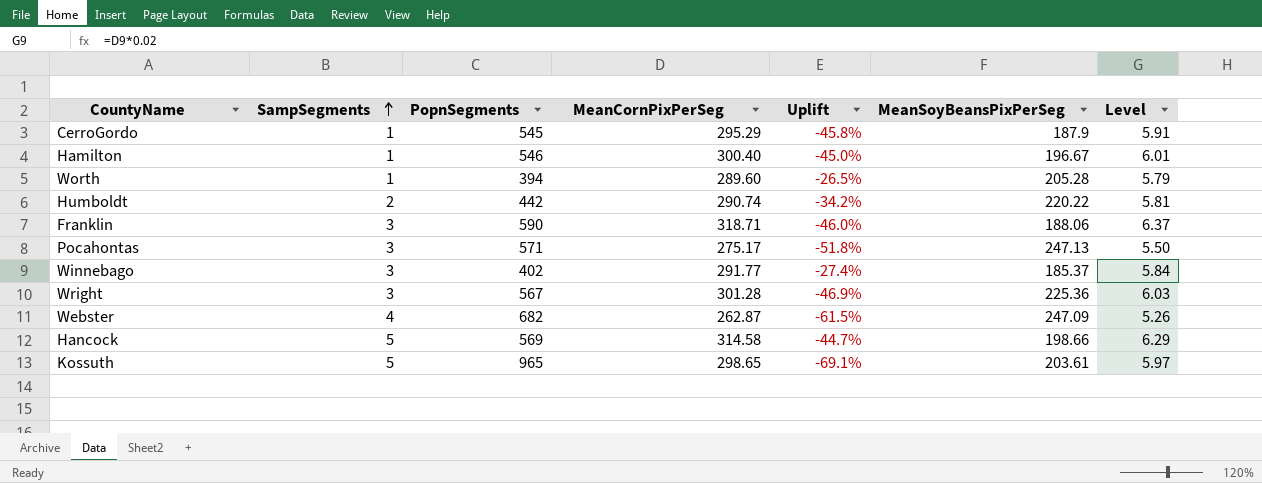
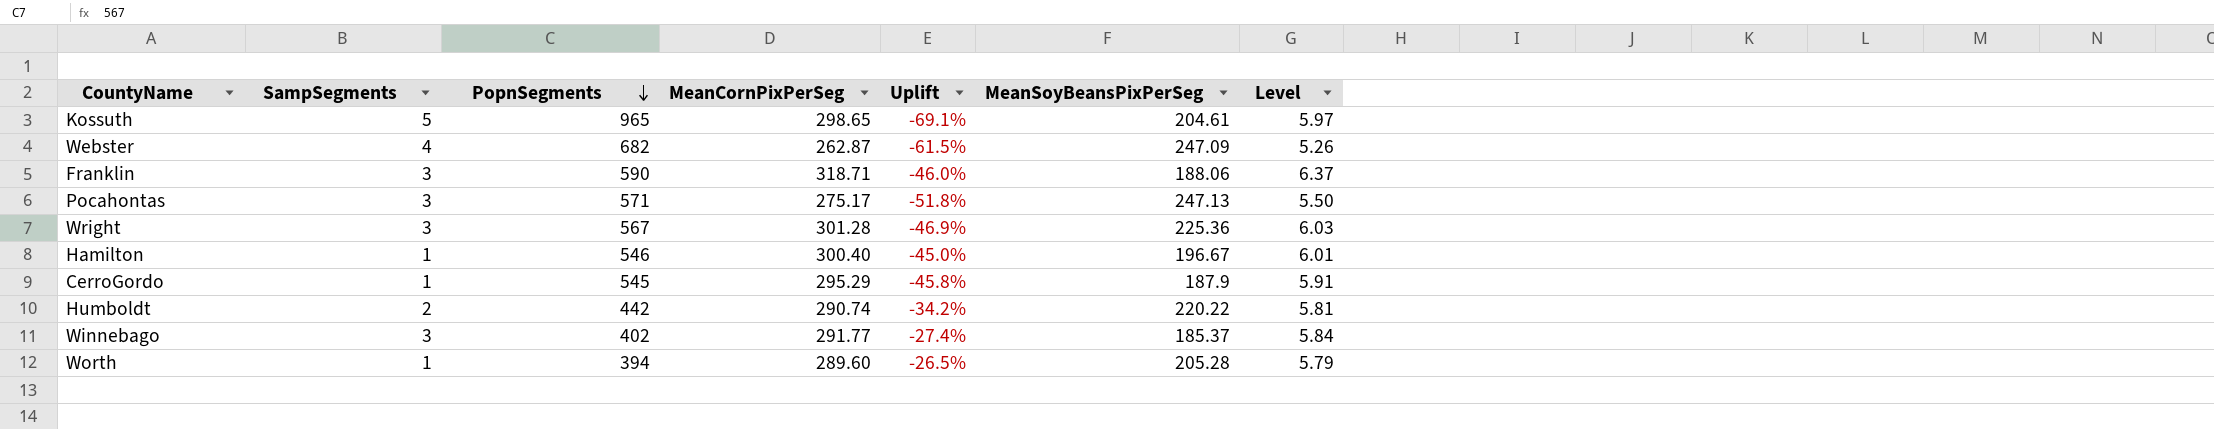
row order: SampSegments ascending -> PopnSegments descending
row Hancock: 5 | 569 | 314.58 | -44.7% | 198.66 | 6.29 -> none
Kossuth | MeanSoyBeansPixPerSeg: 203.61 -> 204.61

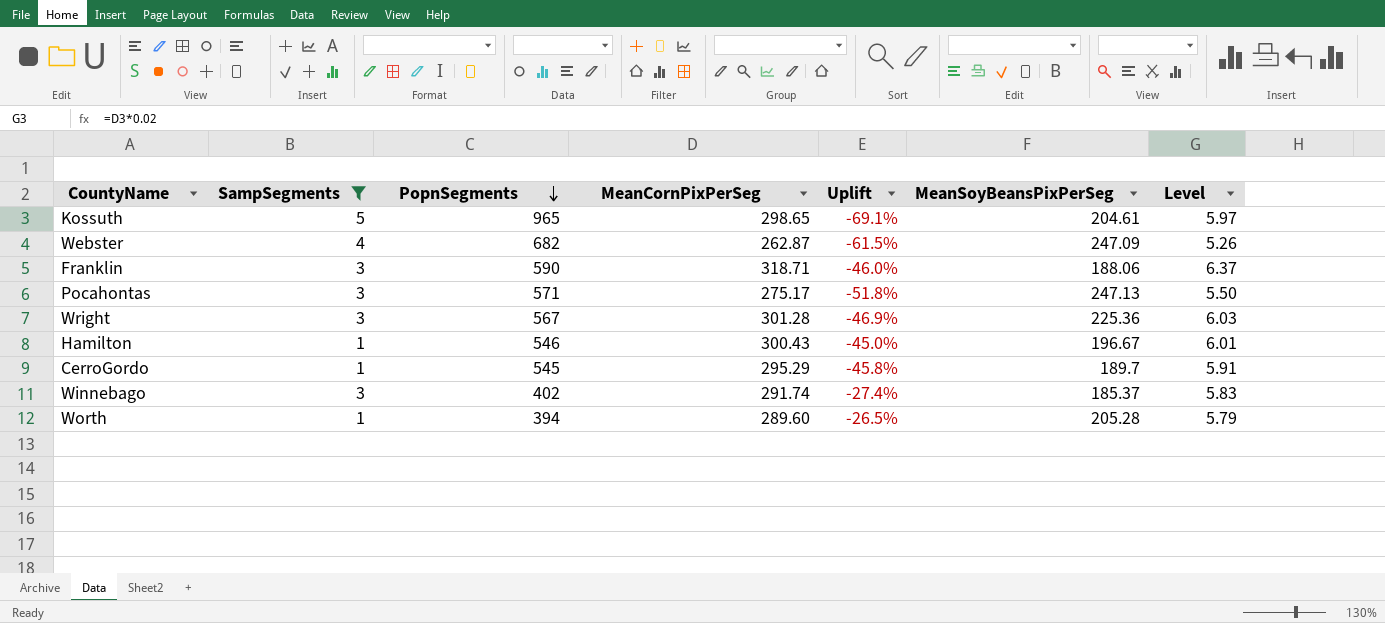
filter: none -> SampSegments != 2
Hamilton | MeanCornPixPerSeg: 300.40 -> 300.43
CerroGordo | MeanSoyBeansPixPerSeg: 187.9 -> 189.7
Winnebago | MeanCornPixPerSeg: 291.77 -> 291.74
Winnebago | Level: 5.84 -> 5.83

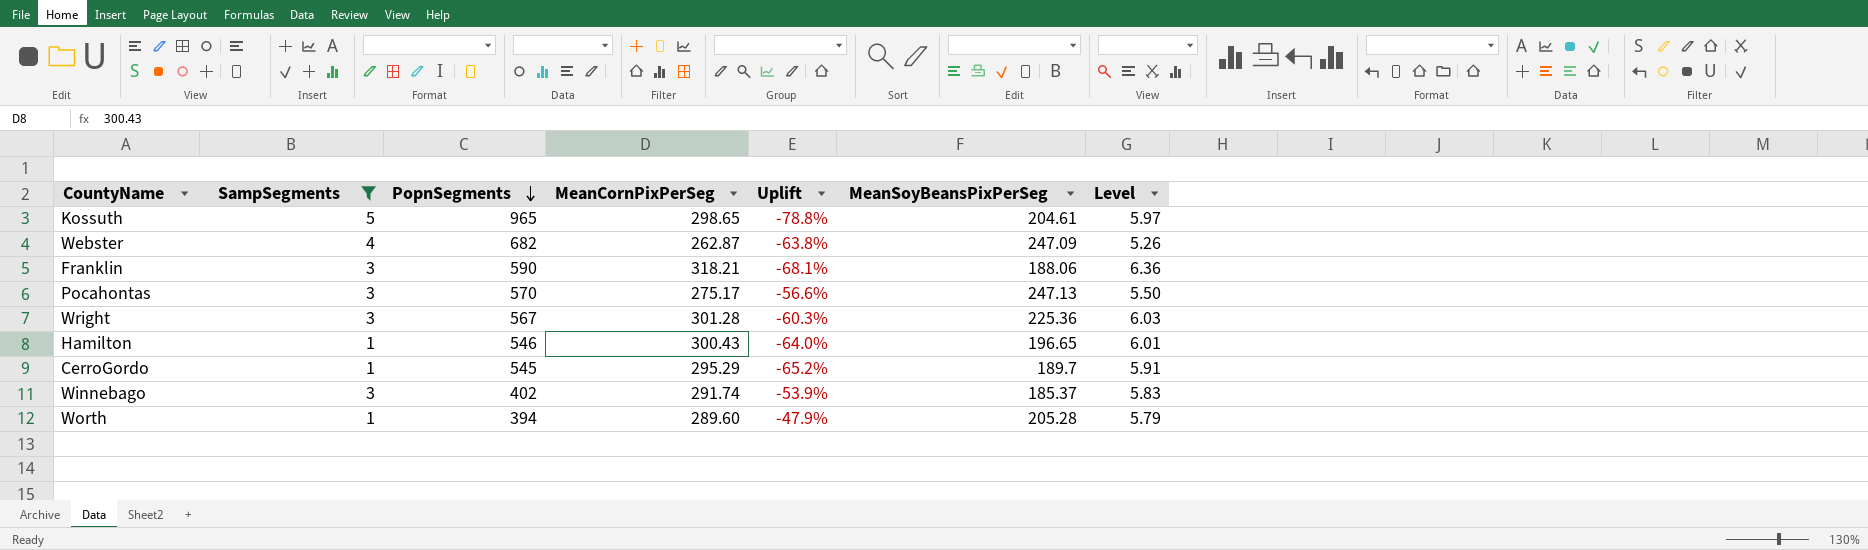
column Uplift | formula: ([MeanCornPixPerSeg] - [PopnSegments]) / [PopnSegments] -> ([MeanSoyBeansPixPerSeg] - [PopnSegments]) / [PopnSegments]
Franklin | MeanCornPixPerSeg: 318.71 -> 318.21
Franklin | Level: 6.37 -> 6.36
Pocahontas | PopnSegments: 571 -> 570
Hamilton | MeanSoyBeansPixPerSeg: 196.67 -> 196.65

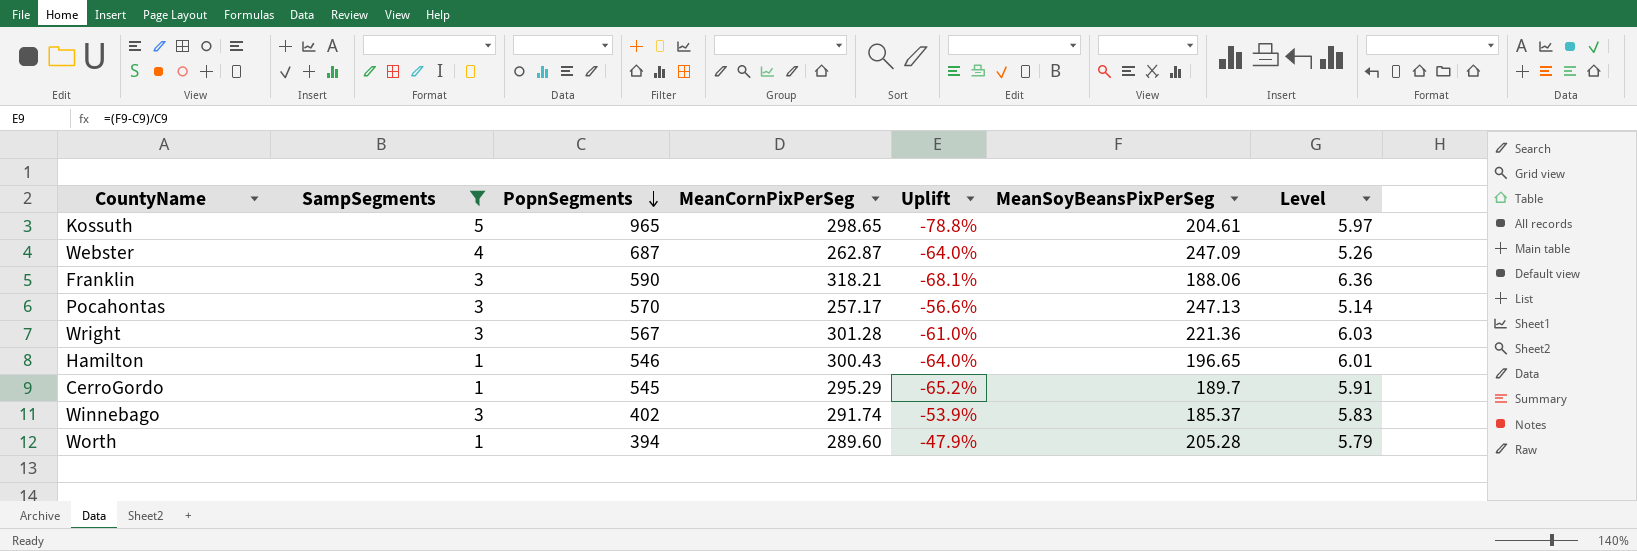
Webster | PopnSegments: 682 -> 687
Webster | Uplift: -63.8% -> -64.0%
Pocahontas | MeanCornPixPerSeg: 275.17 -> 257.17
Pocahontas | Level: 5.50 -> 5.14
Wright | Uplift: -60.3% -> -61.0%
Wright | MeanSoyBeansPixPerSeg: 225.36 -> 221.36

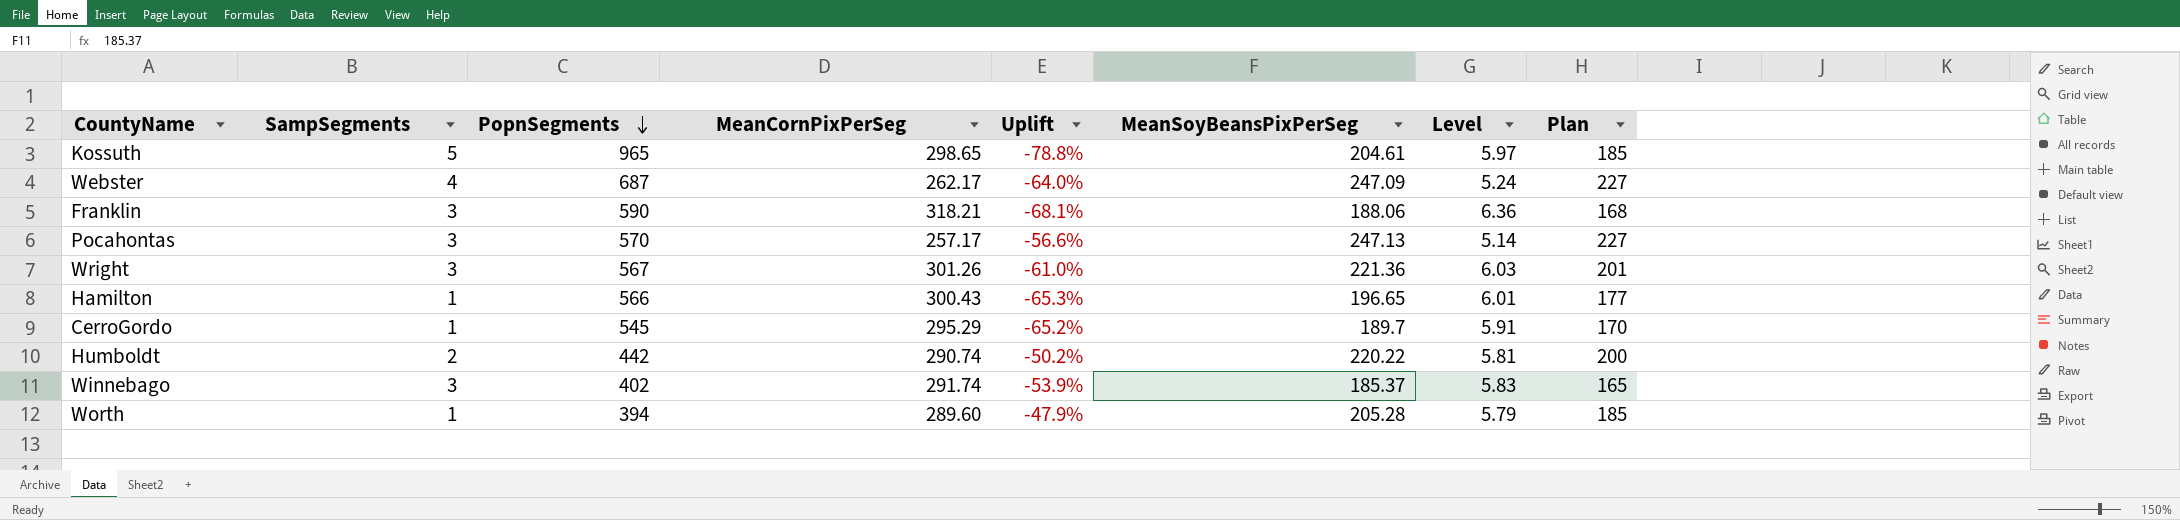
filter: SampSegments != 2 -> none
column Plan | formula: none -> [MeanSoyBeansPixPerSeg] - 20
Webster | MeanCornPixPerSeg: 262.87 -> 262.17
Webster | Level: 5.26 -> 5.24
Wright | MeanCornPixPerSeg: 301.28 -> 301.26
Hamilton | PopnSegments: 546 -> 566
Hamilton | Uplift: -64.0% -> -65.3%

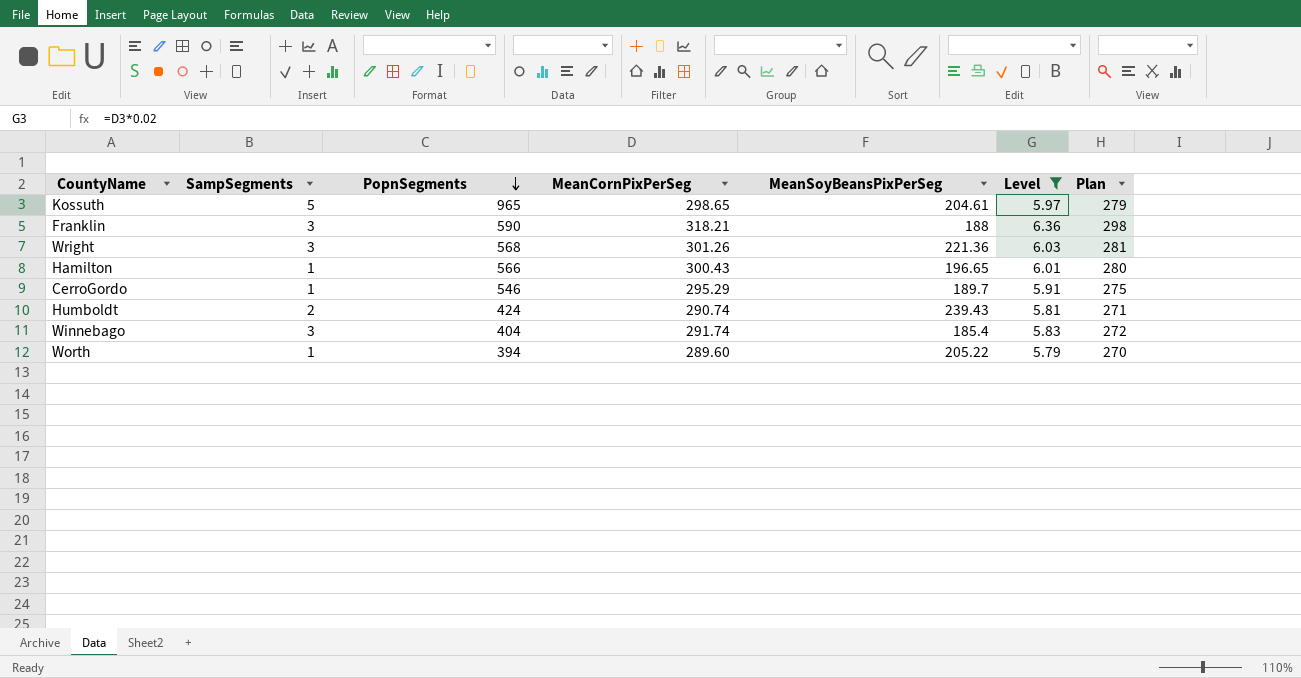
filter: none -> Level >= 5.79
column Uplift | formula: ([MeanSoyBeansPixPerSeg] - [PopnSegments]) / [PopnSegments] -> none
column Plan | formula: [MeanSoyBeansPixPerSeg] - 20 -> [MeanCornPixPerSeg] - 20
Franklin | MeanSoyBeansPixPerSeg: 188.06 -> 188
Wright | PopnSegments: 567 -> 568
CerroGordo | PopnSegments: 545 -> 546
Humboldt | PopnSegments: 442 -> 424
Humboldt | MeanSoyBeansPixPerSeg: 220.22 -> 239.43
Winnebago | PopnSegments: 402 -> 404
Winnebago | MeanSoyBeansPixPerSeg: 185.37 -> 185.4
Worth | MeanSoyBeansPixPerSeg: 205.28 -> 205.22

